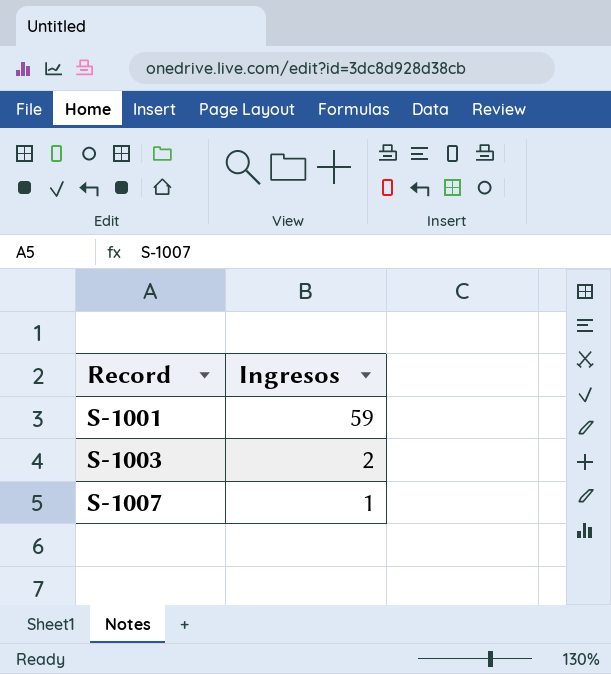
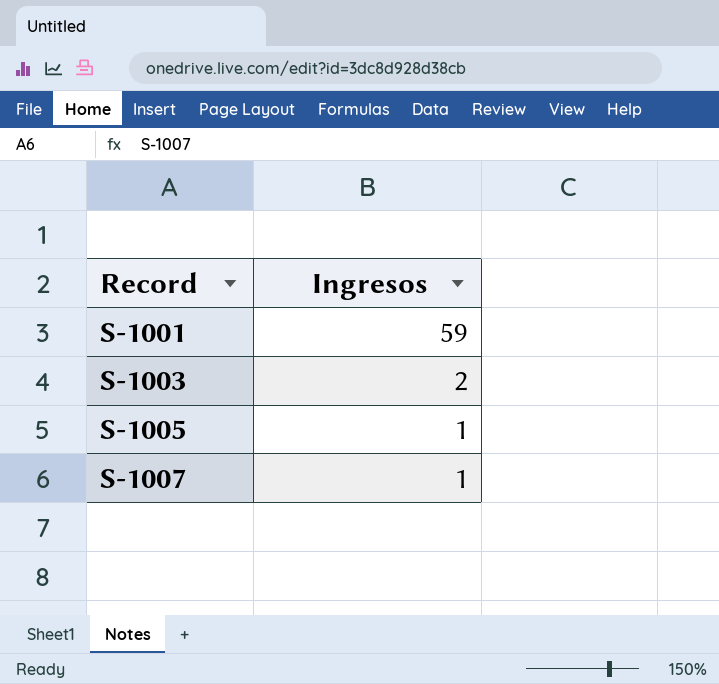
row S-1005: none -> 1

